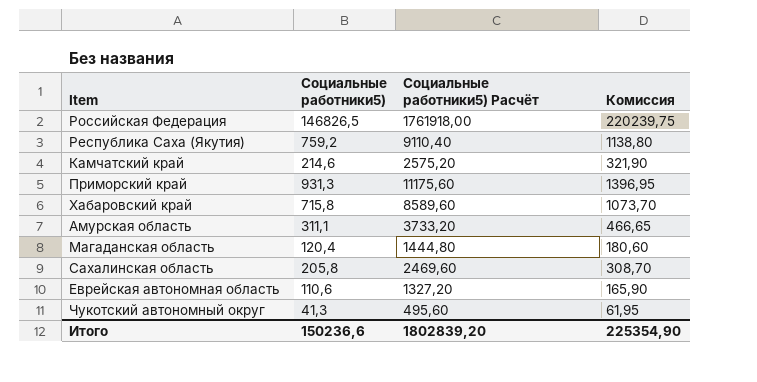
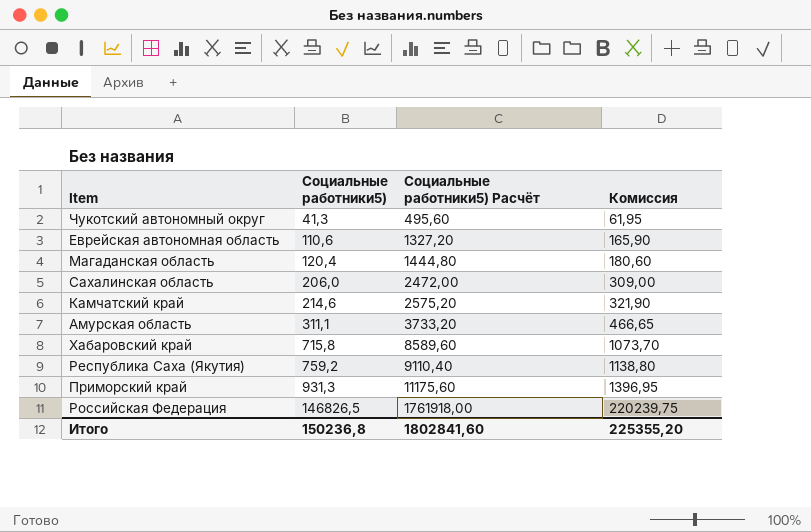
row order: none -> Социальные работники5) ascending
Сахалинская область | Социальные работники5): 205,8 -> 206,0
Сахалинская область | Социальные работники5) Расчёт: 2469,60 -> 2472,00
Сахалинская область | Комиссия: 308,70 -> 309,00
Итого | Социальные работники5): 150236,6 -> 150236,8
Итого | Социальные работники5) Расчёт: 1802839,20 -> 1802841,60
Итого | Комиссия: 225354,90 -> 225355,20

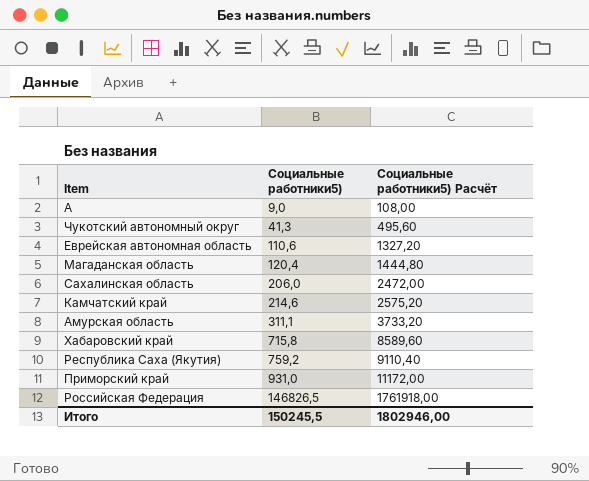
column Комиссия | formula: [Социальные работники5)] * 1,5 -> none
row А: none -> 9,0 | 108,00
Приморский край | Социальные работники5): 931,3 -> 931,0
Приморский край | Социальные работники5) Расчёт: 11175,60 -> 11172,00
Итого | Социальные работники5): 150236,8 -> 150245,5
Итого | Социальные работники5) Расчёт: 1802841,60 -> 1802946,00

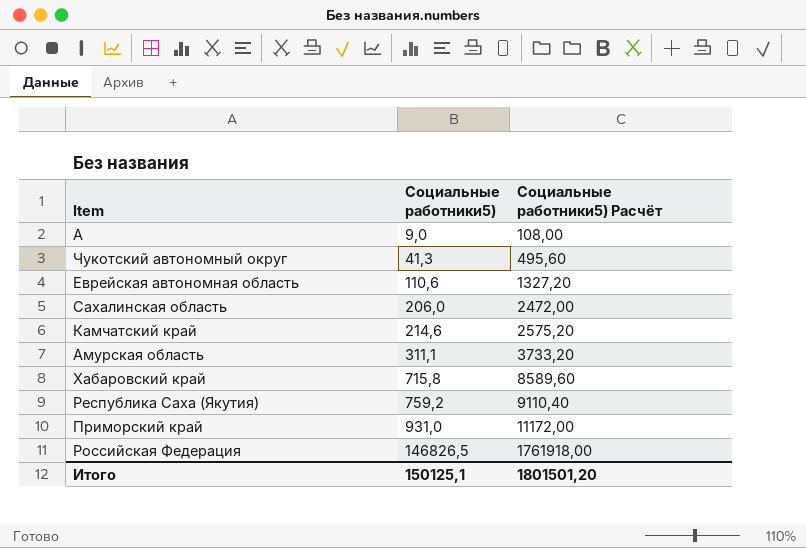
row Магаданская область: 120,4 | 1444,80 -> none
Итого | Социальные работники5): 150245,5 -> 150125,1
Итого | Социальные работники5) Расчёт: 1802946,00 -> 1801501,20

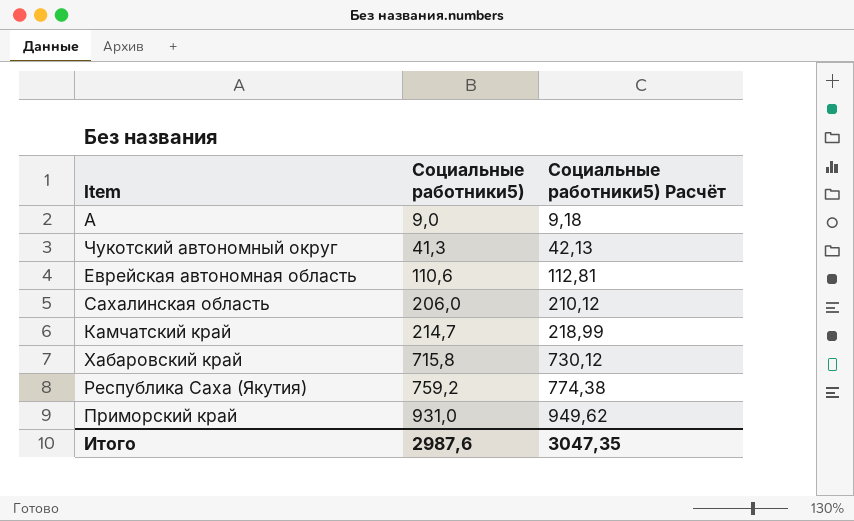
column Социальные работники5) Расчёт | formula: [Социальные работники5)] * 12 -> [Социальные работники5)] * 1,02
row Амурская область: 311,1 | 3733,20 -> none
row Российская Федерация: 146826,5 | 1761918,00 -> none
Камчатский край | Социальные работники5): 214,6 -> 214,7
Итого | Социальные работники5): 150125,1 -> 2987,6
Итого | Социальные работники5) Расчёт: 1801501,20 -> 3047,35

